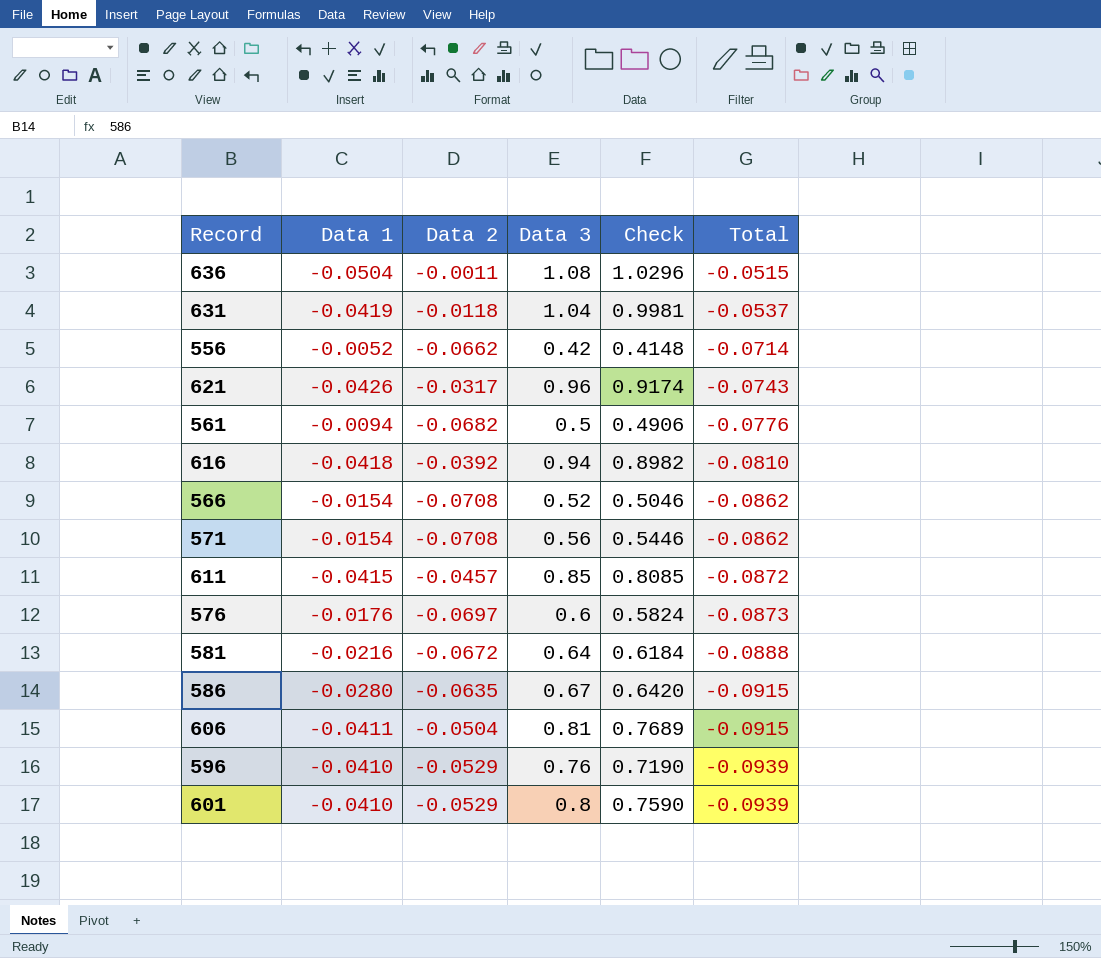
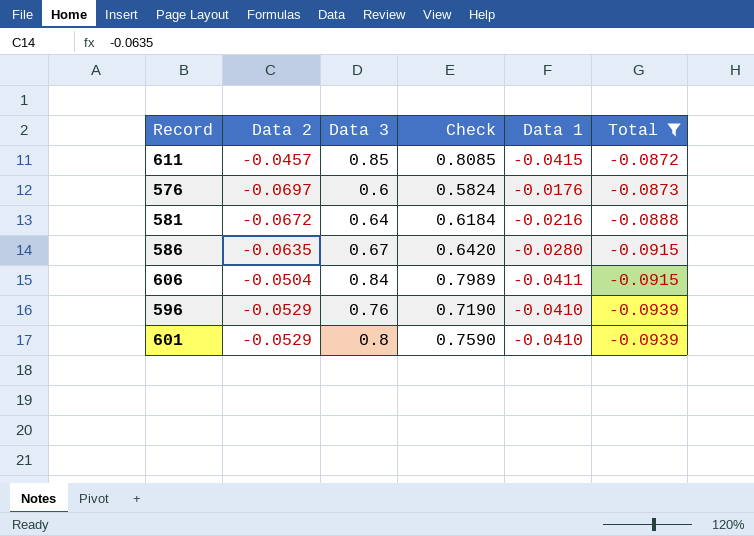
filter: none -> Total <= -0.0872
column Data 1 | position: 2 -> 5
606 | Data 3: 0.81 -> 0.84
606 | Check: 0.7689 -> 0.7989

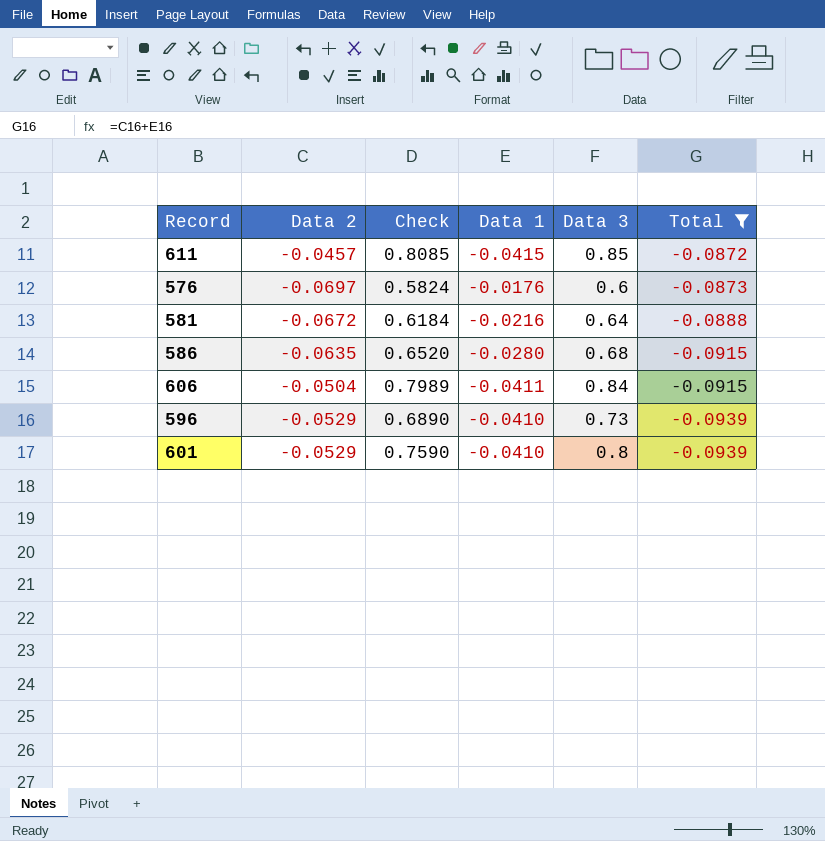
column Data 3 | position: 3 -> 5
586 | Check: 0.6420 -> 0.6520
586 | Data 3: 0.67 -> 0.68
596 | Check: 0.7190 -> 0.6890
596 | Data 3: 0.76 -> 0.73

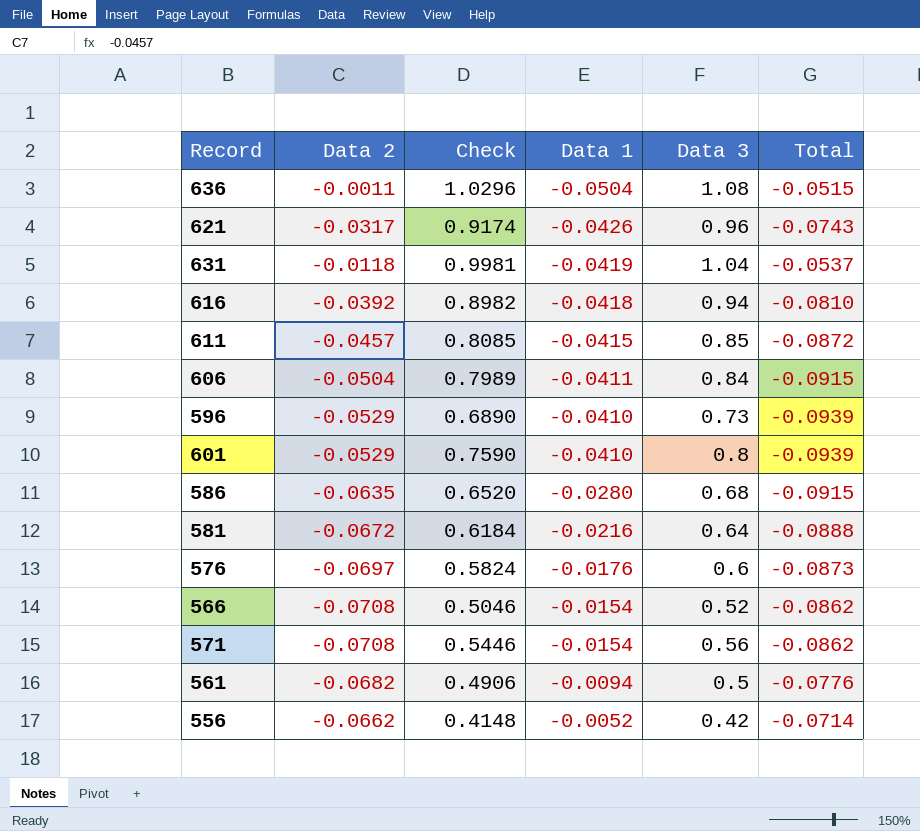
filter: Total <= -0.0872 -> none
row order: Total descending -> Data 1 ascending

